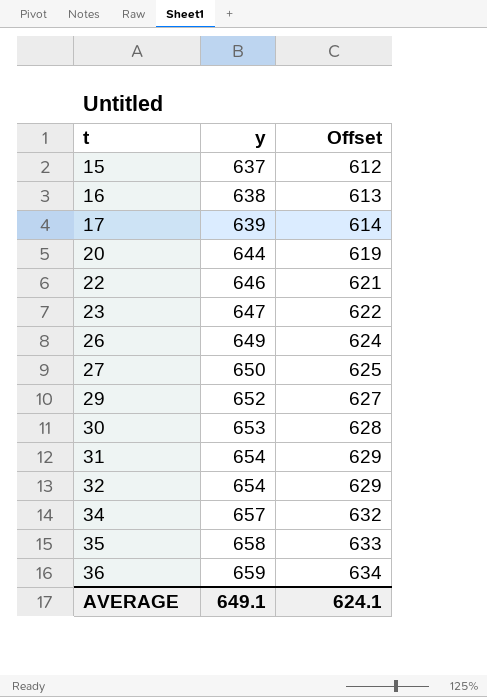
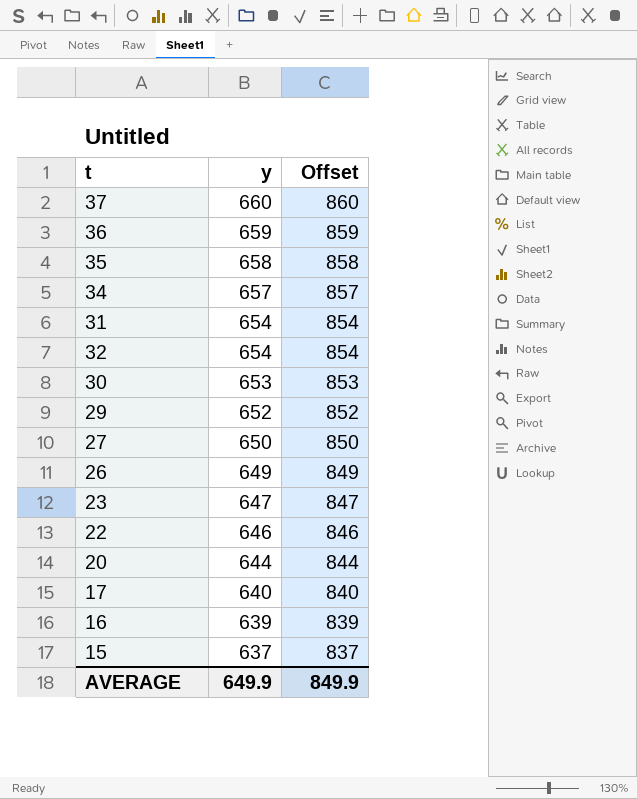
row order: t ascending -> y descending
column Offset | formula: [y] - 25 -> [y] + 200
row 37: none -> 660 | 860
17 | y: 639 -> 640
16 | y: 638 -> 639
AVERAGE | y: 649.1 -> 649.9
AVERAGE | Offset: 624.1 -> 849.9

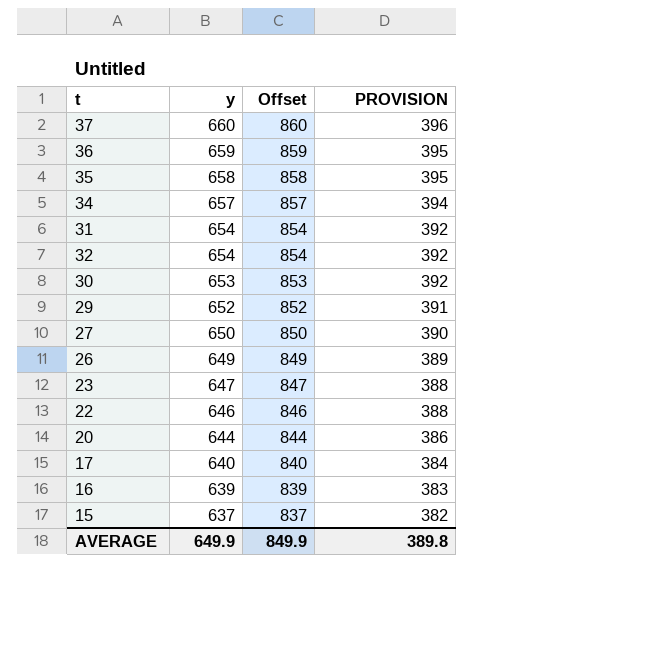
column PROVISION | formula: none -> [y] * 0.6

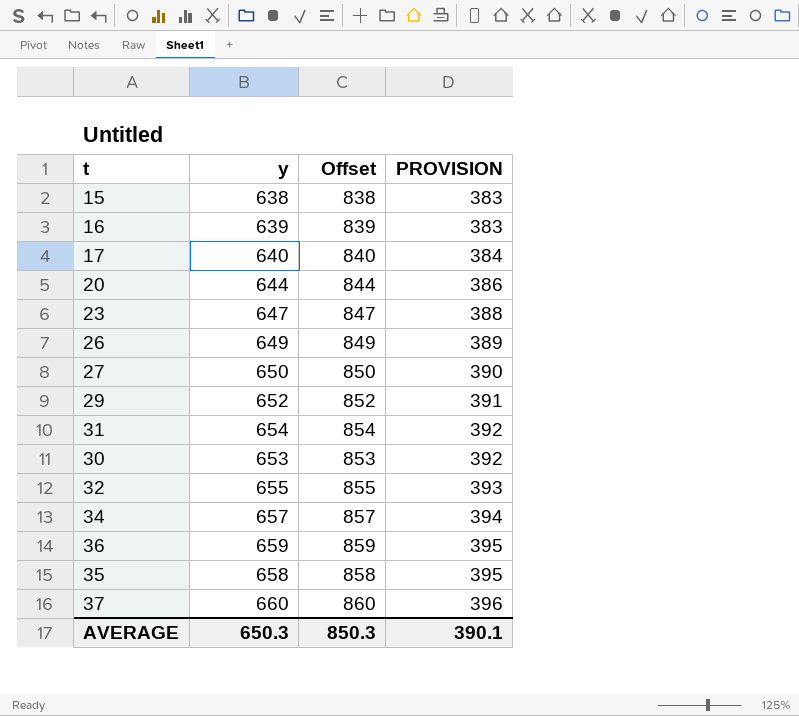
row order: y descending -> PROVISION ascending
row 22: 646 | 846 | 388 -> none
15 | y: 637 -> 638
15 | Offset: 837 -> 838
15 | PROVISION: 382 -> 383
32 | y: 654 -> 655
32 | Offset: 854 -> 855
32 | PROVISION: 392 -> 393
AVERAGE | y: 649.9 -> 650.3
AVERAGE | Offset: 849.9 -> 850.3
AVERAGE | PROVISION: 389.8 -> 390.1

